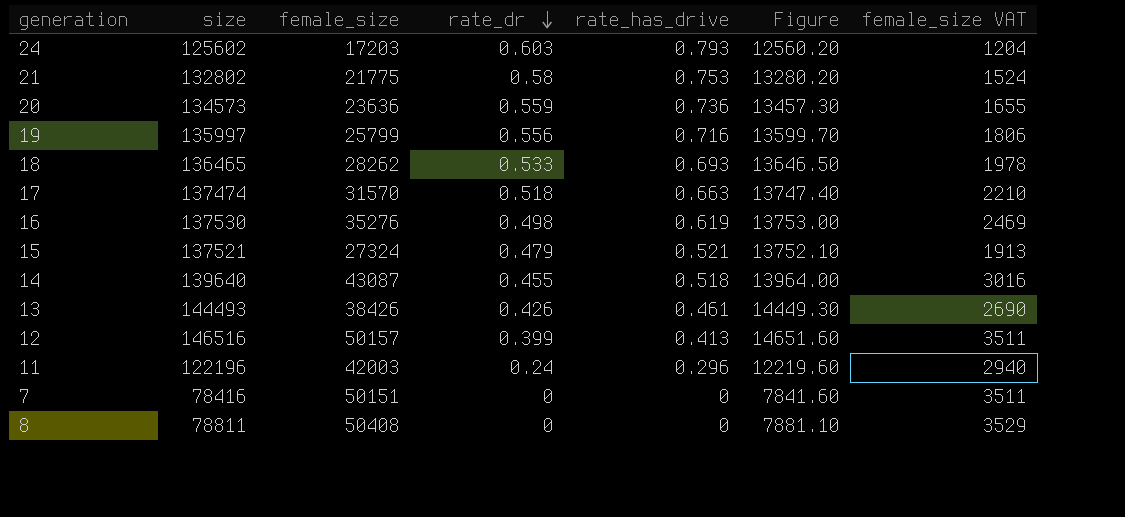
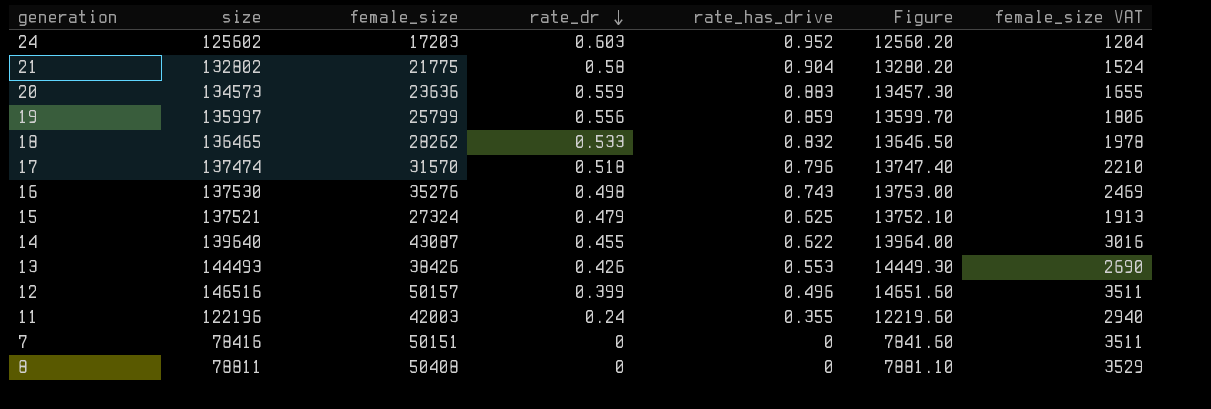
24 | rate_has_drive: 0.793 -> 0.952
21 | rate_has_drive: 0.753 -> 0.904
20 | rate_has_drive: 0.736 -> 0.883
19 | rate_has_drive: 0.716 -> 0.859
18 | rate_has_drive: 0.693 -> 0.832
17 | rate_has_drive: 0.663 -> 0.796
16 | rate_has_drive: 0.619 -> 0.743
15 | rate_has_drive: 0.521 -> 0.625
14 | rate_has_drive: 0.518 -> 0.622
13 | rate_has_drive: 0.461 -> 0.553
12 | rate_has_drive: 0.413 -> 0.496
11 | rate_has_drive: 0.296 -> 0.355

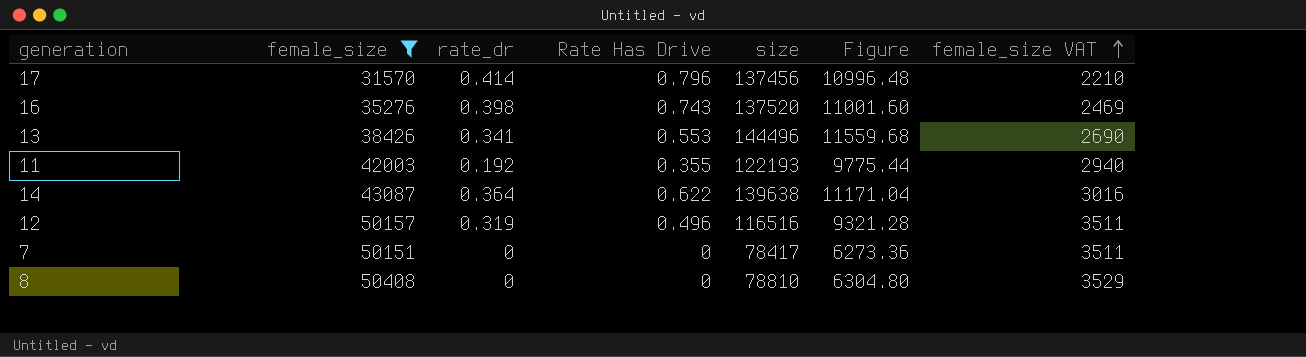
filter: none -> female_size >= 31570
row order: rate_dr descending -> female_size VAT ascending
column name: rate_has_drive -> Rate Has Drive
column size | position: 2 -> 5
column Figure | formula: [size] * 0.1 -> [size] * 0.08
17 | rate_dr: 0.518 -> 0.414
17 | size: 137474 -> 137456
16 | rate_dr: 0.498 -> 0.398
16 | size: 137530 -> 137520
13 | rate_dr: 0.426 -> 0.341
13 | size: 144493 -> 144496
11 | rate_dr: 0.24 -> 0.192
11 | size: 122196 -> 122193
14 | rate_dr: 0.455 -> 0.364
14 | size: 139640 -> 139638
12 | rate_dr: 0.399 -> 0.319
12 | size: 146516 -> 116516
7 | size: 78416 -> 78417
8 | size: 78811 -> 78810

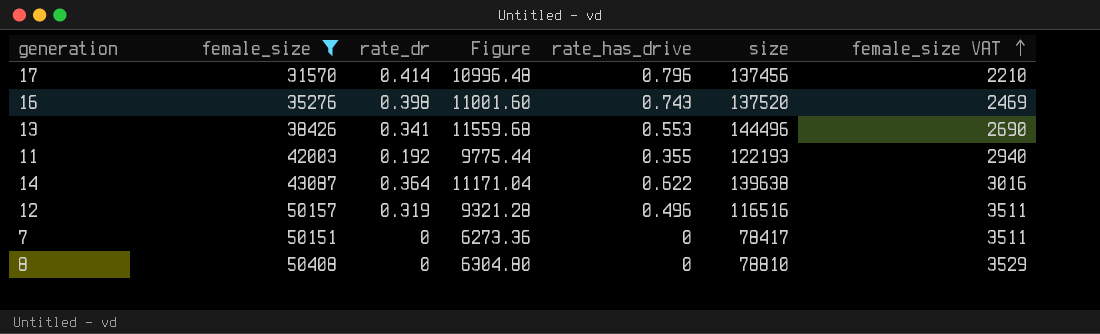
column Figure | position: 6 -> 4
column name: Rate Has Drive -> rate_has_drive

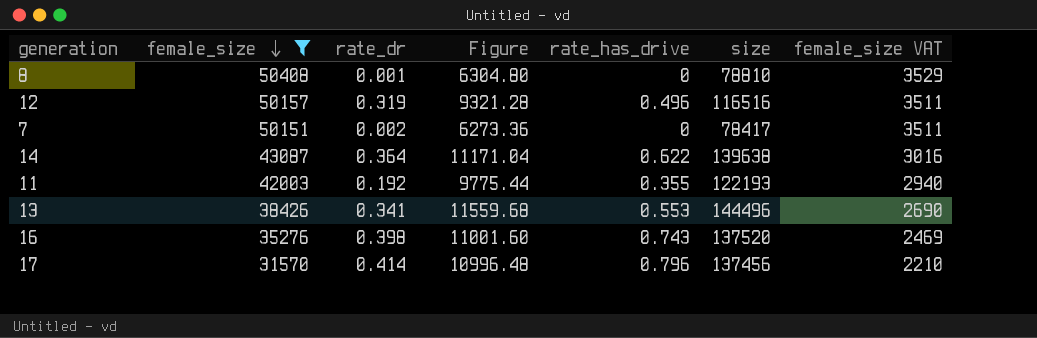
row order: female_size VAT ascending -> female_size descending
8 | rate_dr: 0 -> 0.001
7 | rate_dr: 0 -> 0.002

